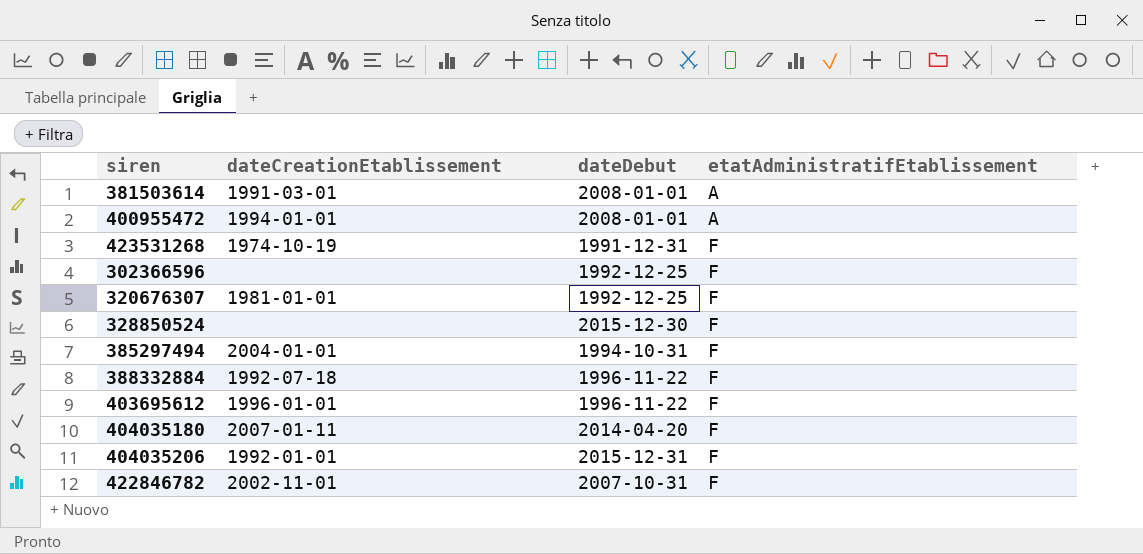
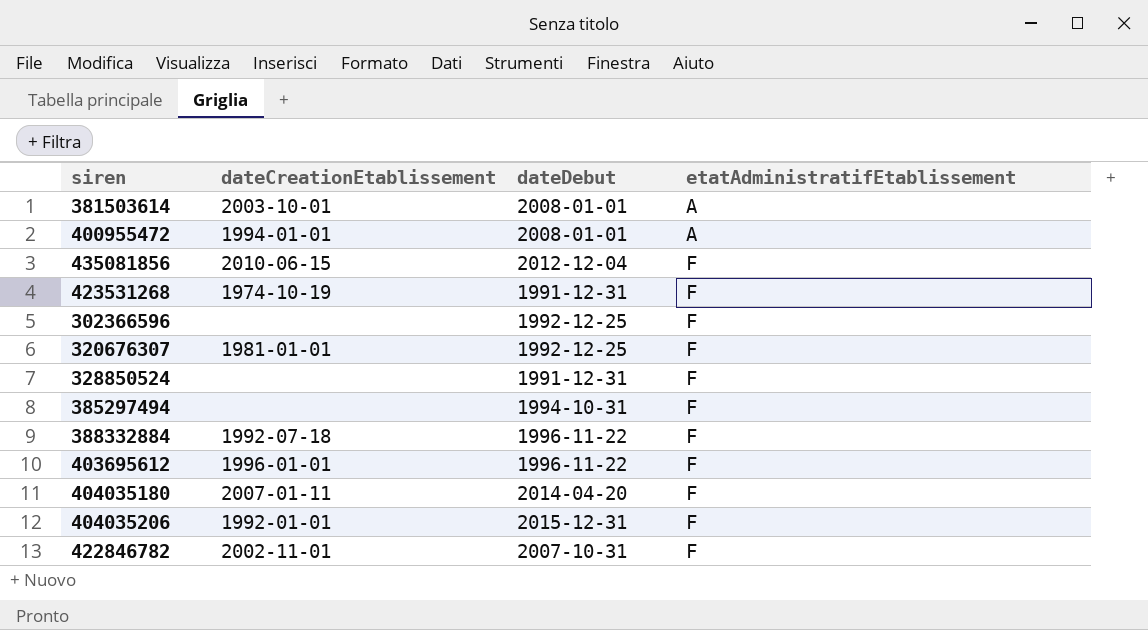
381503614 | dateCreationEtablissement: 1991-03-01 -> 2003-10-01
row 435081856: none -> 2010-06-15 | 2012-12-04 | F
328850524 | dateDebut: 2015-12-30 -> 1991-12-31
385297494 | dateCreationEtablissement: 2004-01-01 -> none

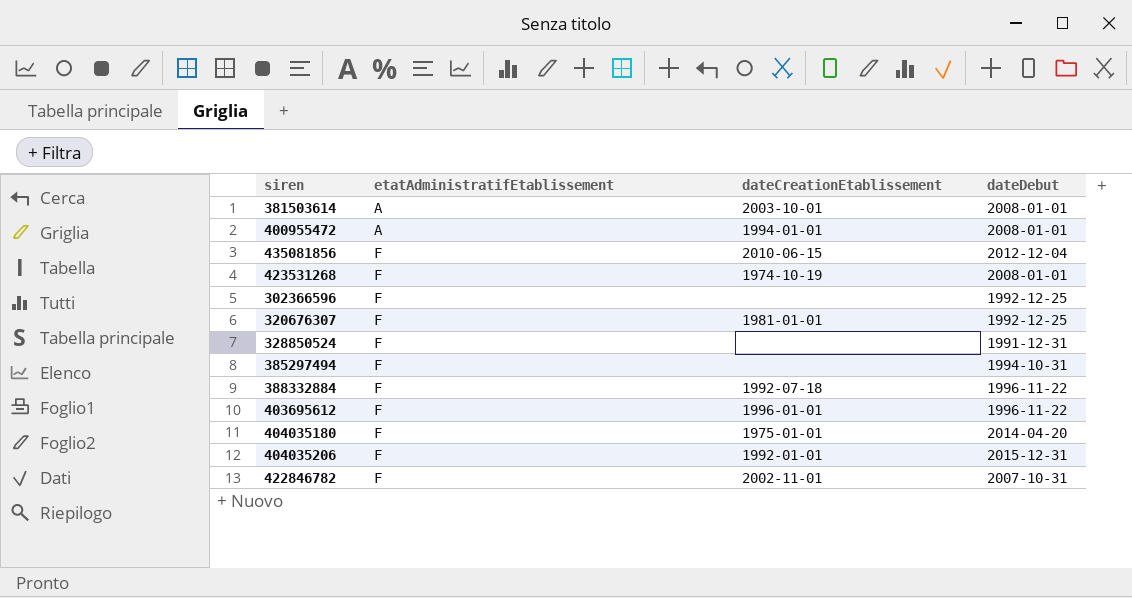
column etatAdministratifEtablissement | position: 4 -> 2
423531268 | dateDebut: 1991-12-31 -> 2008-01-01
404035180 | dateCreationEtablissement: 2007-01-11 -> 1975-01-01

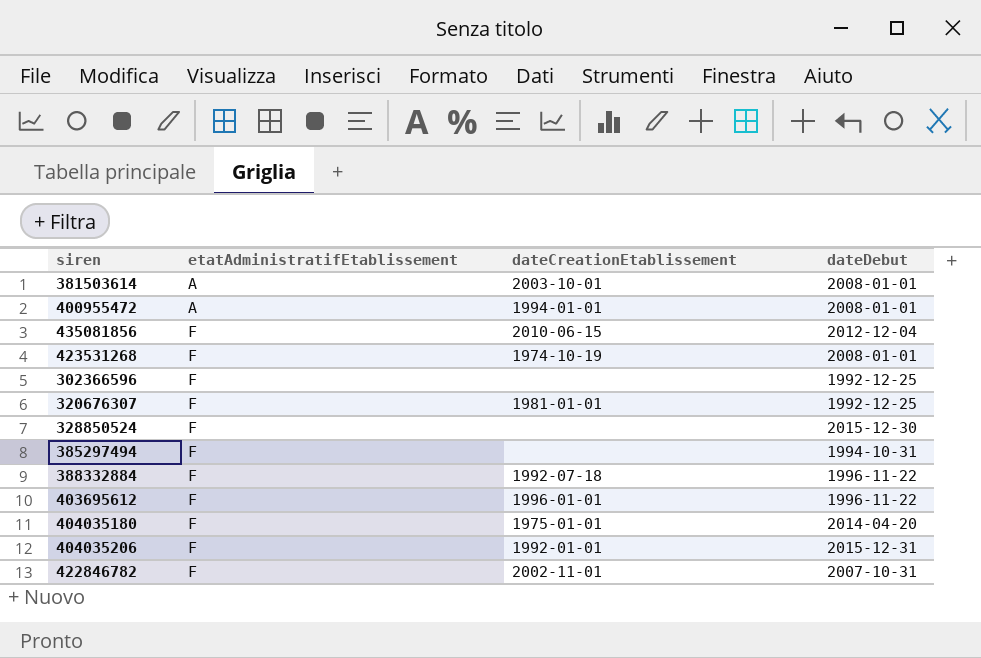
328850524 | dateDebut: 1991-12-31 -> 2015-12-30

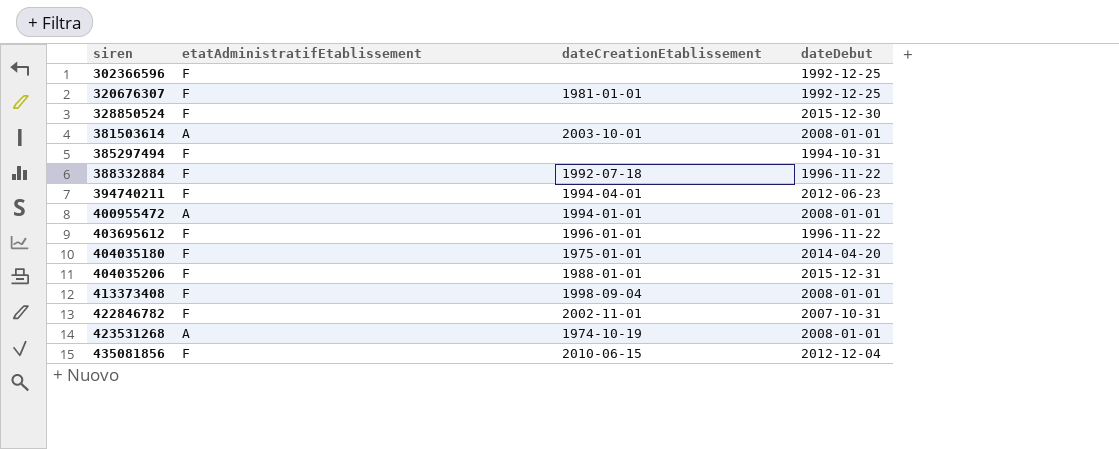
row order: etatAdministratifEtablissement ascending -> siren ascending
row 394740211: none -> F | 1994-04-01 | 2012-06-23
404035206 | dateCreationEtablissement: 1992-01-01 -> 1988-01-01
row 413373408: none -> F | 1998-09-04 | 2008-01-01
423531268 | etatAdministratifEtablissement: F -> A

